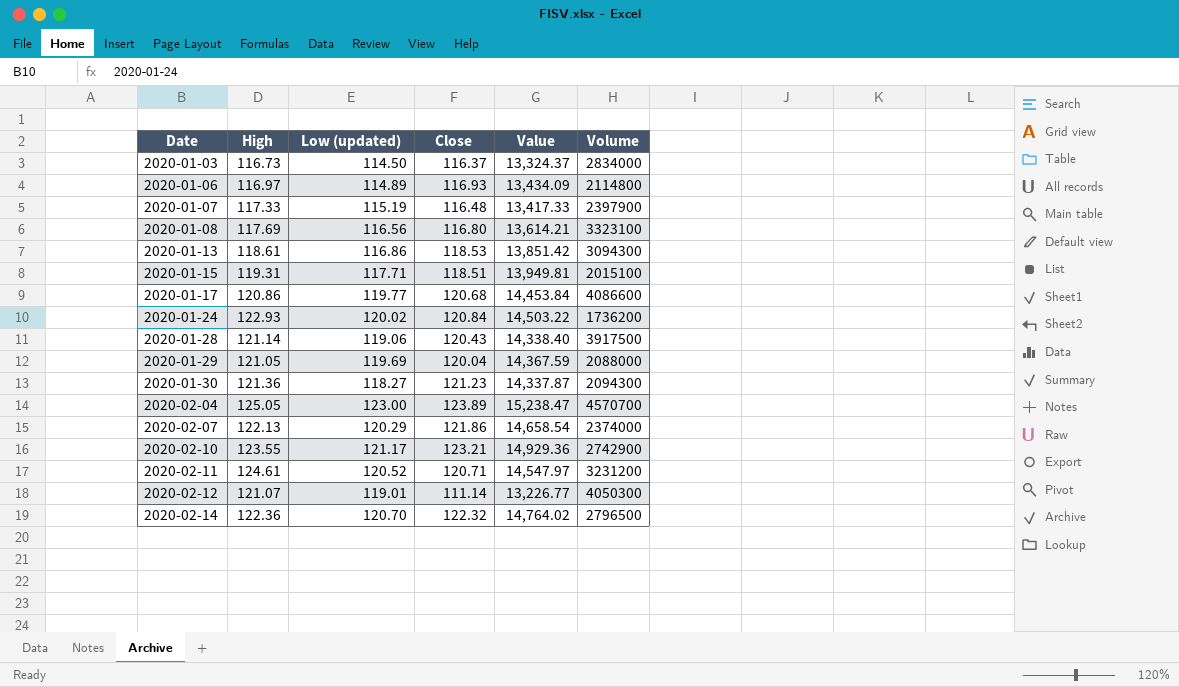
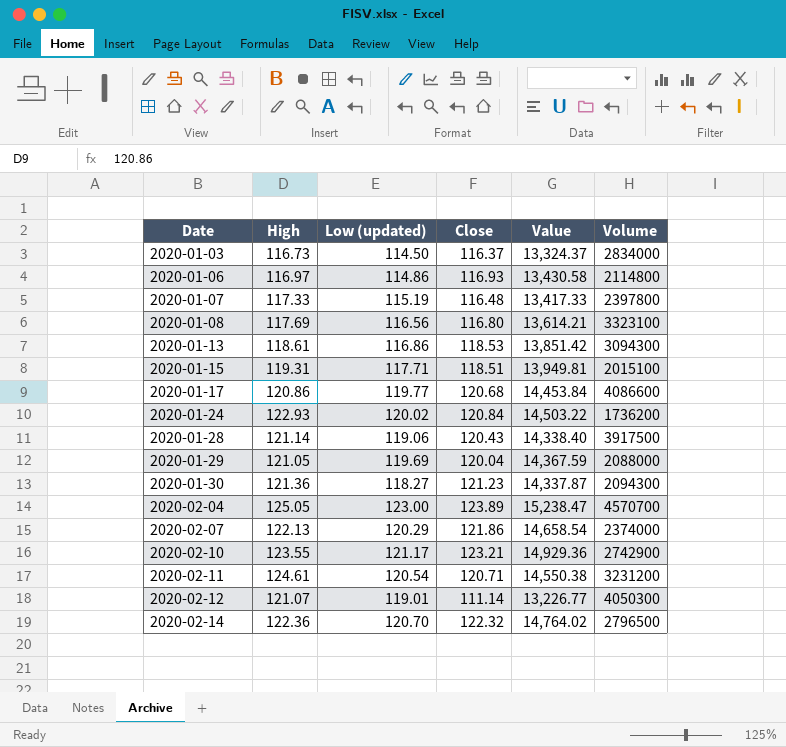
2020-01-06 | Low (updated): 114.89 -> 114.86
2020-01-06 | Value: 13,434.09 -> 13,430.58
2020-01-07 | Volume: 2397900 -> 2397800
2020-02-11 | Low (updated): 120.52 -> 120.54
2020-02-11 | Value: 14,547.97 -> 14,550.38

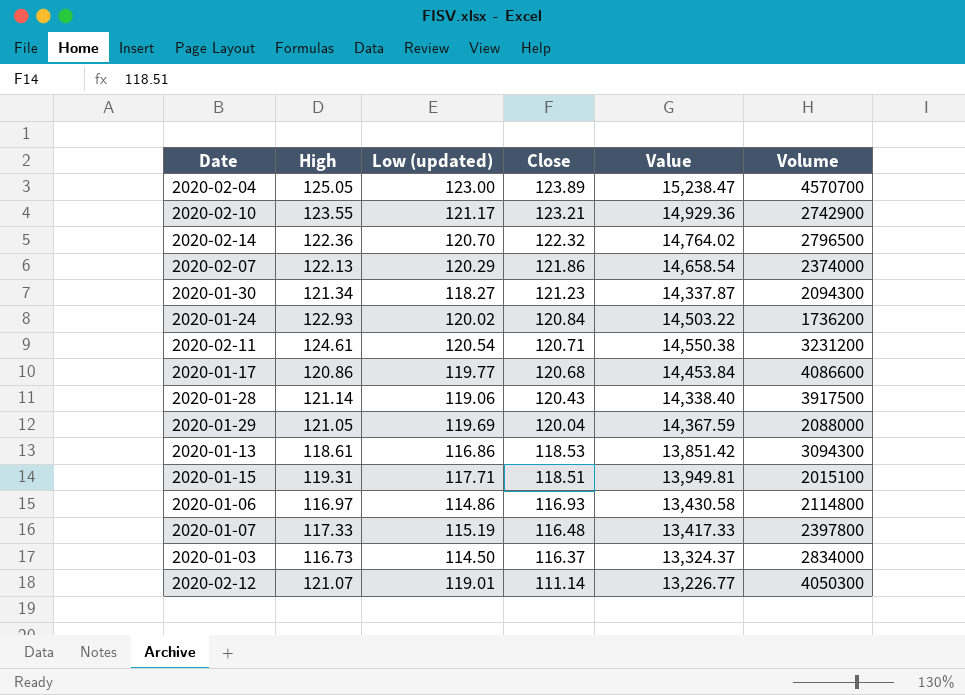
row order: Date ascending -> Close descending
row 2020-01-08: 117.69 | 116.56 | 116.80 | 13,614.21 | 3323100 -> none
2020-01-30 | High: 121.36 -> 121.34

